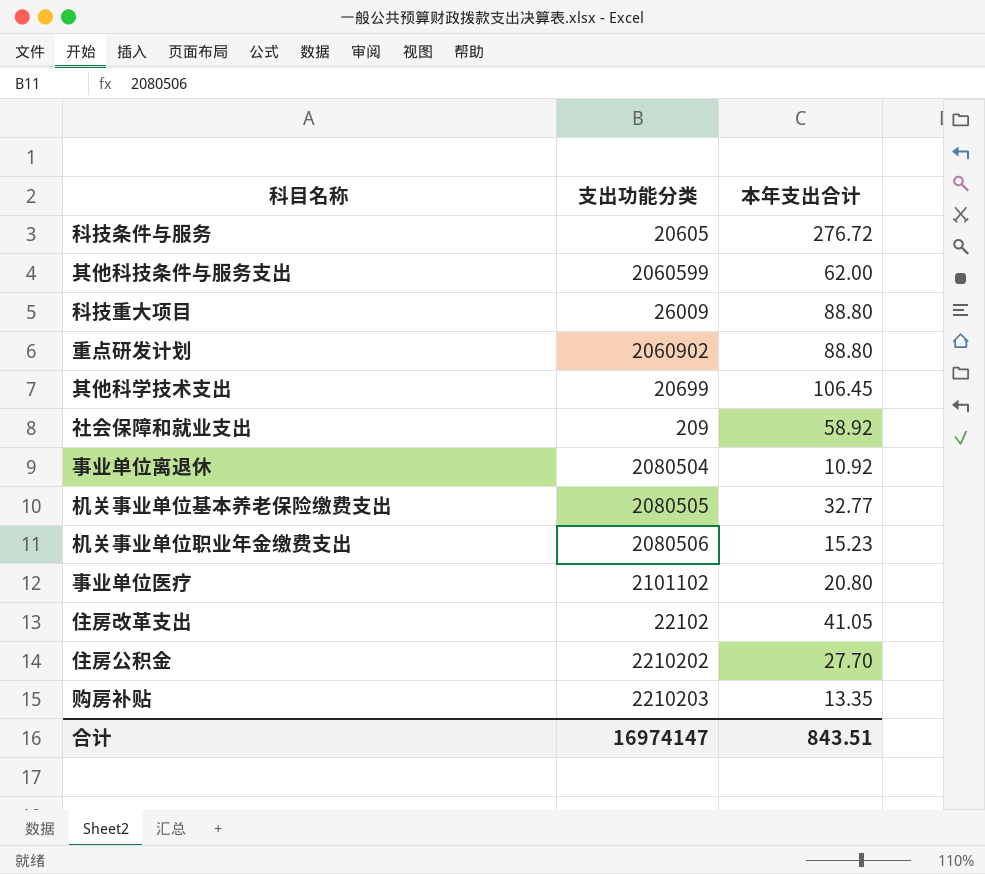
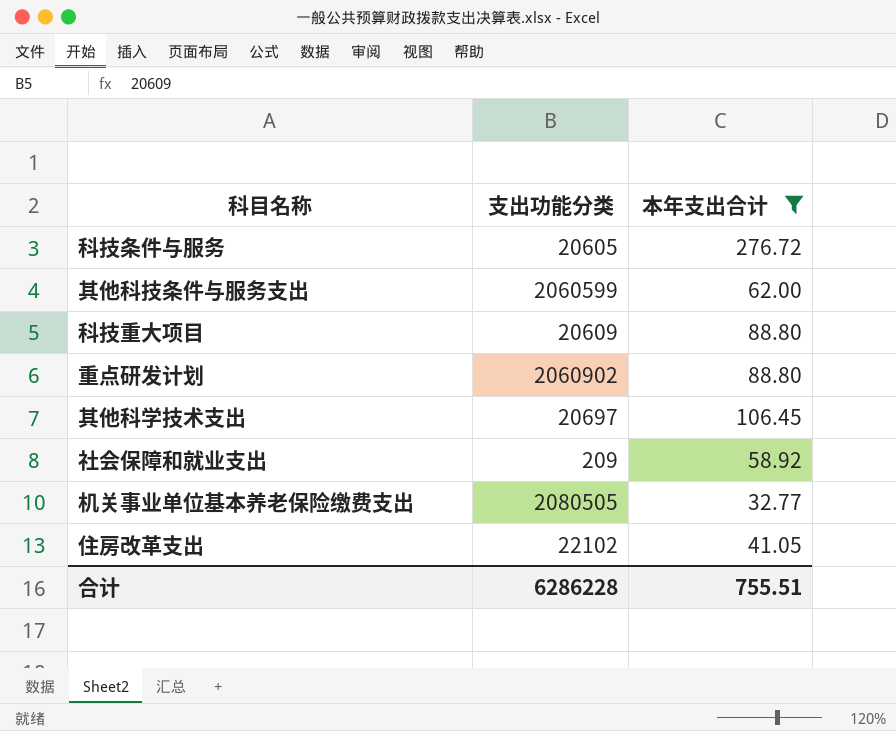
filter: none -> 本年支出合计 >= 32.77
科技重大项目 | 支出功能分类: 26009 -> 20609
其他科学技术支出 | 支出功能分类: 20699 -> 20697
合计 | 支出功能分类: 16974147 -> 6286228
合计 | 本年支出合计: 843.51 -> 755.51

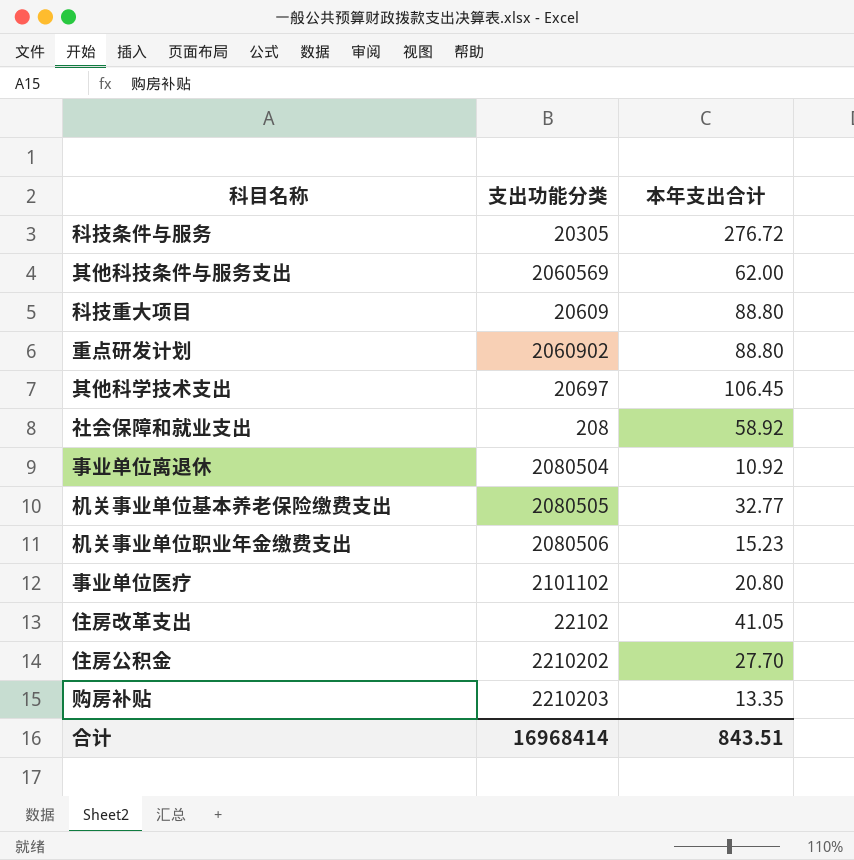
filter: 本年支出合计 >= 32.77 -> none
科技条件与服务 | 支出功能分类: 20605 -> 20305
其他科技条件与服务支出 | 支出功能分类: 2060599 -> 2060569
社会保障和就业支出 | 支出功能分类: 209 -> 208
合计 | 支出功能分类: 6286228 -> 16968414
合计 | 本年支出合计: 755.51 -> 843.51

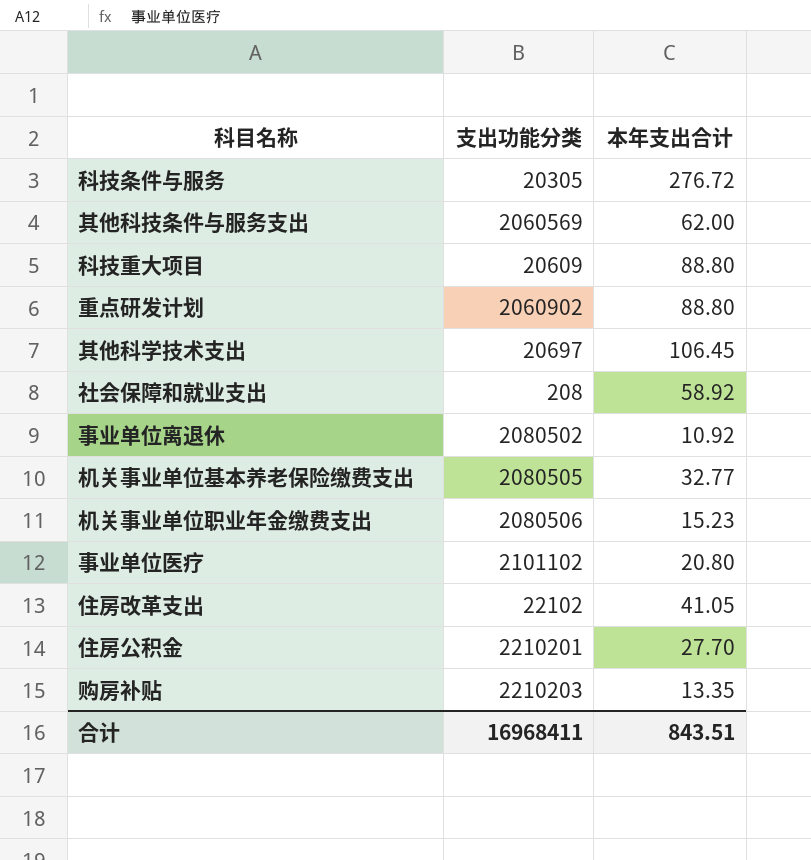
事业单位离退休 | 支出功能分类: 2080504 -> 2080502
住房公积金 | 支出功能分类: 2210202 -> 2210201
合计 | 支出功能分类: 16968414 -> 16968411

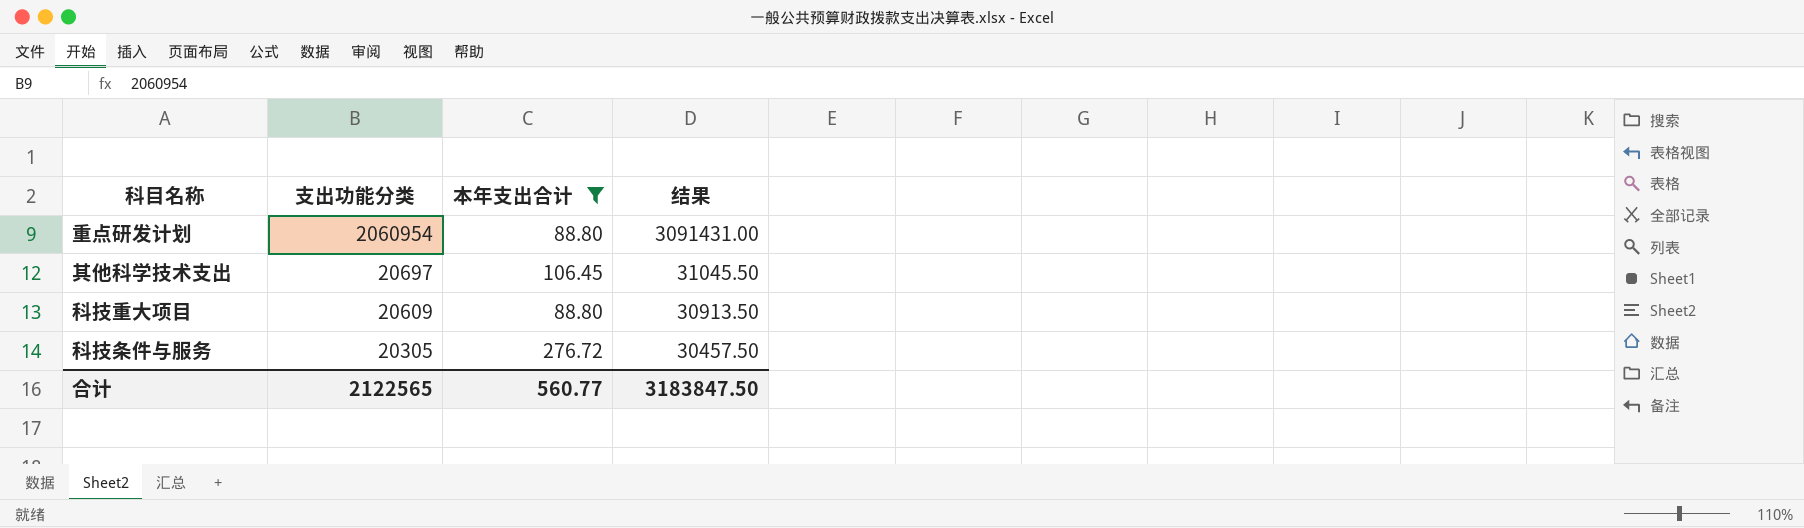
filter: none -> 本年支出合计 >= 88.80
row order: none -> 支出功能分类 descending
column 结果 | formula: none -> [支出功能分类] * 1.5
重点研发计划 | 支出功能分类: 2060902 -> 2060954
合计 | 支出功能分类: 16968411 -> 2122565
合计 | 本年支出合计: 843.51 -> 560.77

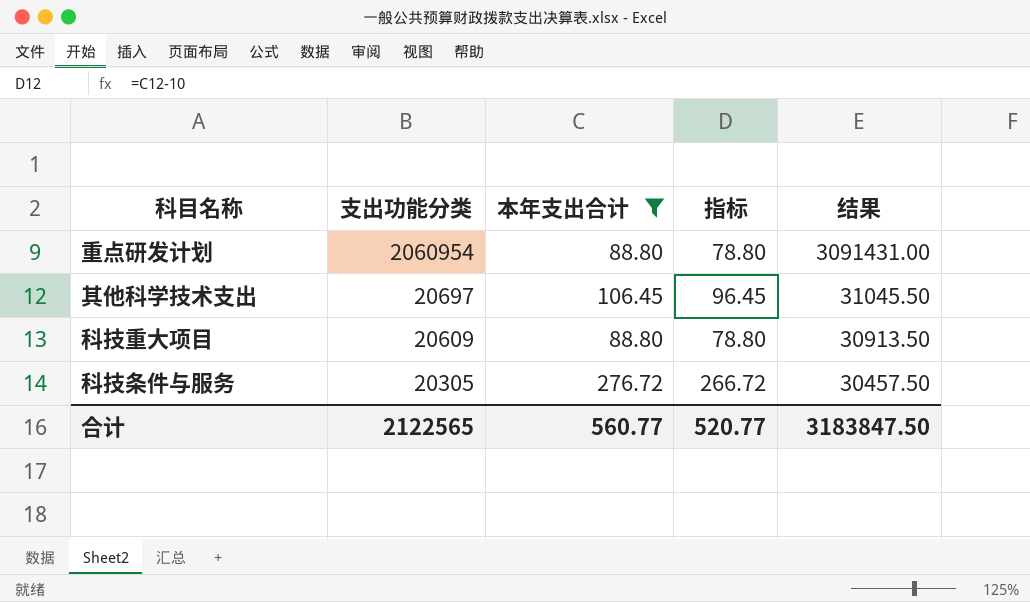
column 指标 | formula: none -> [本年支出合计] - 10

